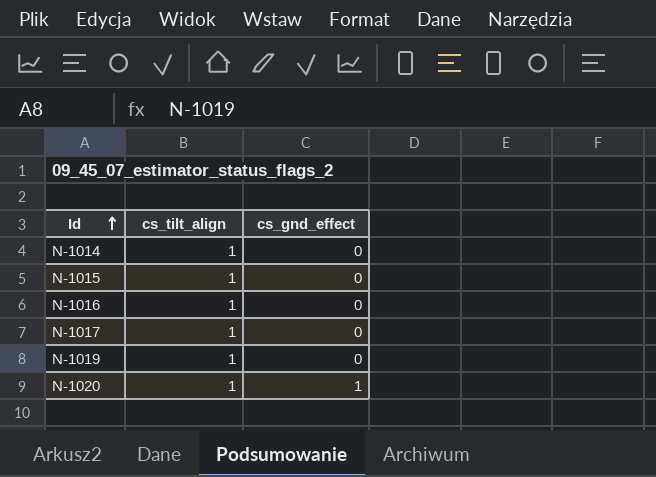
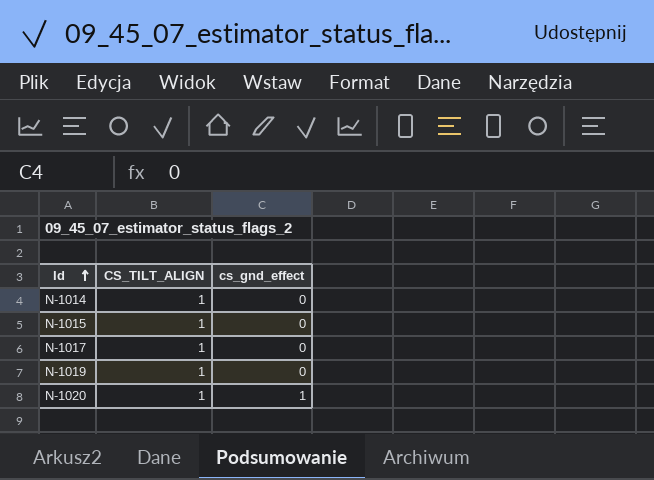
column name: cs_tilt_align -> CS_TILT_ALIGN
row N-1016: 1 | 0 -> none

